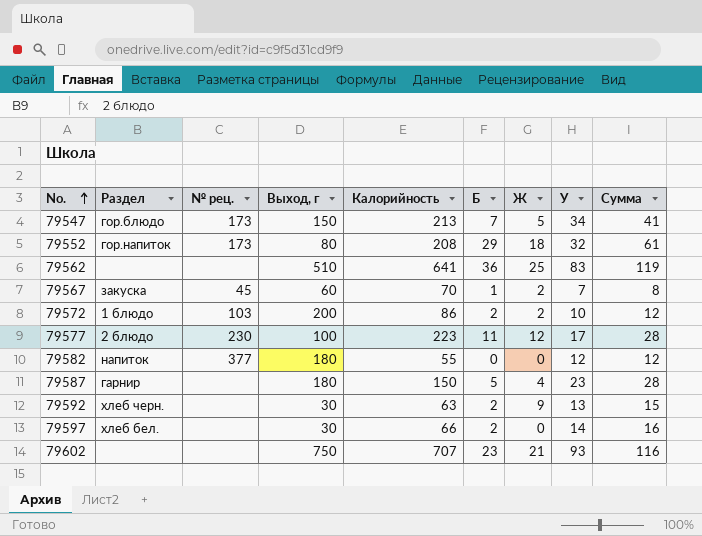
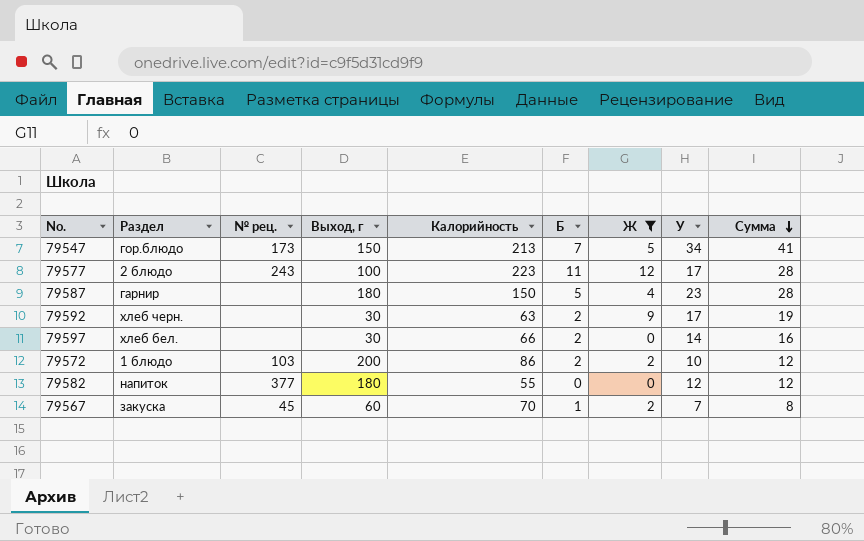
filter: none -> Ж <= 12
row order: No. ascending -> Сумма descending
79577 | № рец.: 230 -> 243
79592 | У: 13 -> 17
79592 | Сумма: 15 -> 19

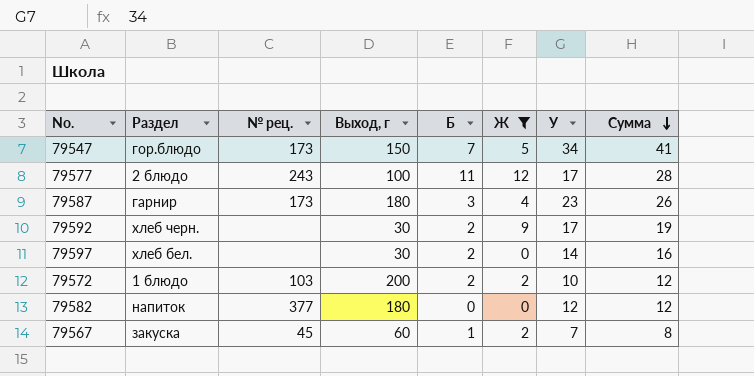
column Калорийность | position: 5 -> none
79587 | № рец.: none -> 173
79587 | Б: 5 -> 3
79587 | Сумма: 28 -> 26

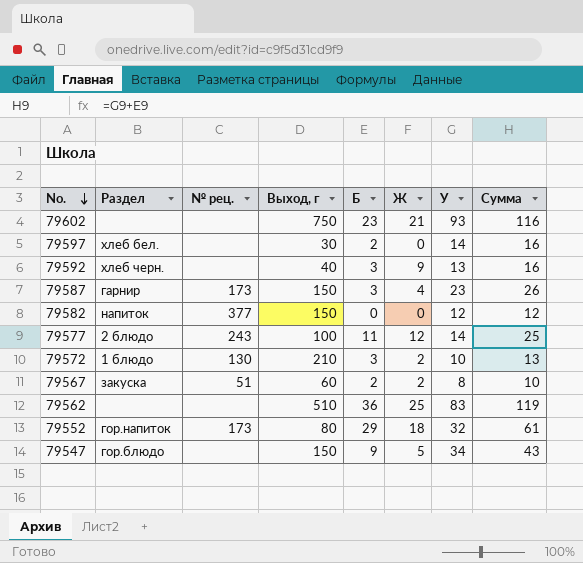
filter: Ж <= 12 -> none
row order: Сумма descending -> No. descending
79592 | Выход, г: 30 -> 40
79592 | Б: 2 -> 3
79592 | У: 17 -> 13
79592 | Сумма: 19 -> 16
79587 | Выход, г: 180 -> 150
79582 | Выход, г: 180 -> 150
79577 | У: 17 -> 14
79577 | Сумма: 28 -> 25
79572 | № рец.: 103 -> 130
79572 | Выход, г: 200 -> 210
79572 | Б: 2 -> 3
79572 | Сумма: 12 -> 13
79567 | № рец.: 45 -> 51
79567 | Б: 1 -> 2
79567 | У: 7 -> 8
79567 | Сумма: 8 -> 10
79547 | № рец.: 173 -> none
79547 | Б: 7 -> 9
79547 | Сумма: 41 -> 43

